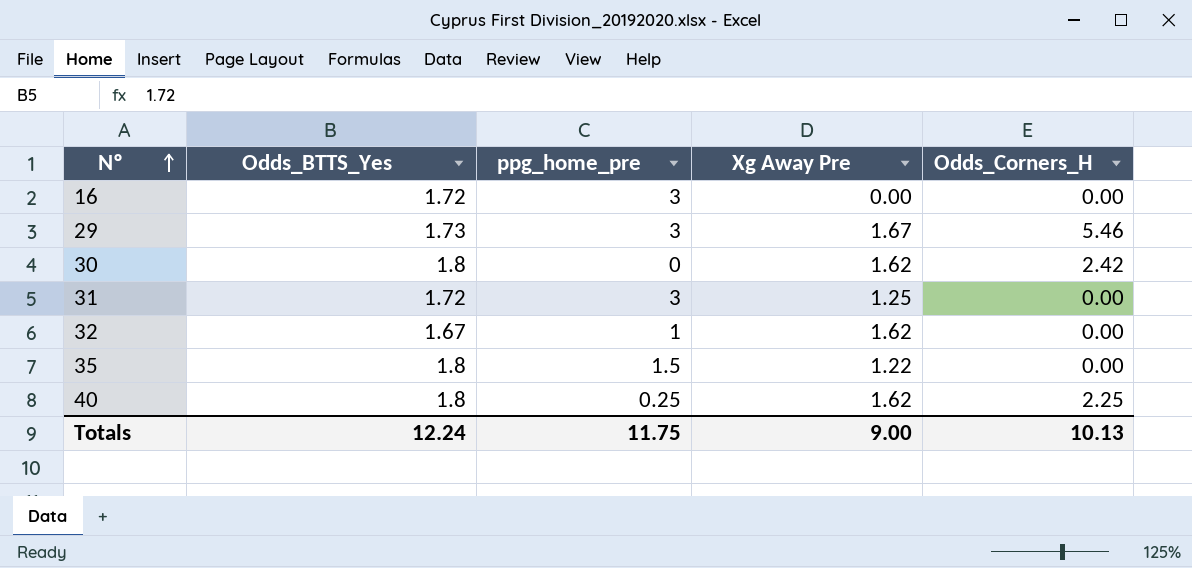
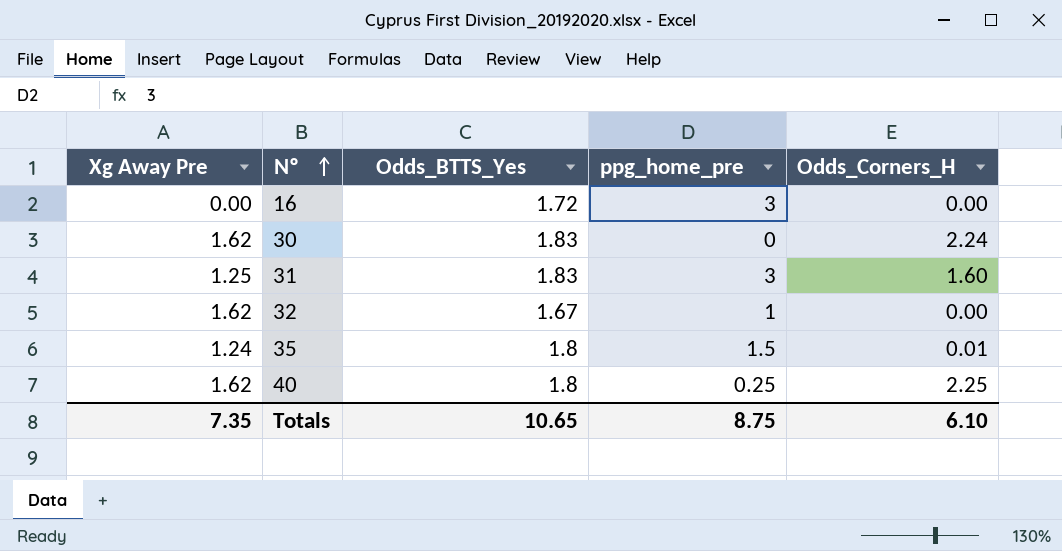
column Xg Away Pre | position: 4 -> 1
row 29: 1.73 | 3 | 1.67 | 5.46 -> none
30 | Odds_BTTS_Yes: 1.8 -> 1.83
30 | Odds_Corners_H: 2.42 -> 2.24
31 | Odds_BTTS_Yes: 1.72 -> 1.83
31 | Odds_Corners_H: 0.00 -> 1.60
35 | Xg Away Pre: 1.22 -> 1.24
35 | Odds_Corners_H: 0.00 -> 0.01
Totals | Xg Away Pre: 9.00 -> 7.35
Totals | Odds_BTTS_Yes: 12.24 -> 10.65
Totals | ppg_home_pre: 11.75 -> 8.75
Totals | Odds_Corners_H: 10.13 -> 6.10

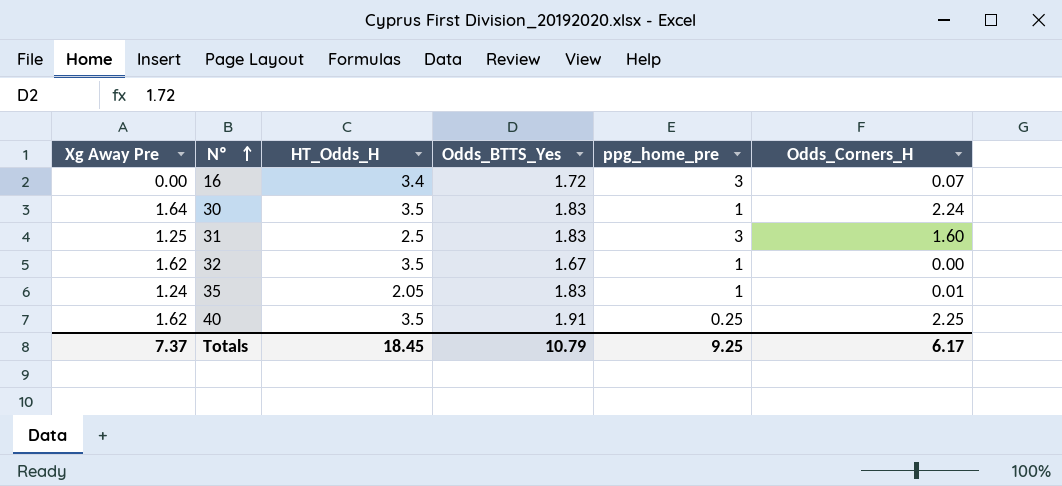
column HT_Odds_H | position: none -> 3
16 | Odds_Corners_H: 0.00 -> 0.07
30 | Xg Away Pre: 1.62 -> 1.64
30 | ppg_home_pre: 0 -> 1
35 | Odds_BTTS_Yes: 1.8 -> 1.83
35 | ppg_home_pre: 1.5 -> 1
40 | Odds_BTTS_Yes: 1.8 -> 1.91
Totals | Xg Away Pre: 7.35 -> 7.37
Totals | Odds_BTTS_Yes: 10.65 -> 10.79
Totals | ppg_home_pre: 8.75 -> 9.25
Totals | Odds_Corners_H: 6.10 -> 6.17

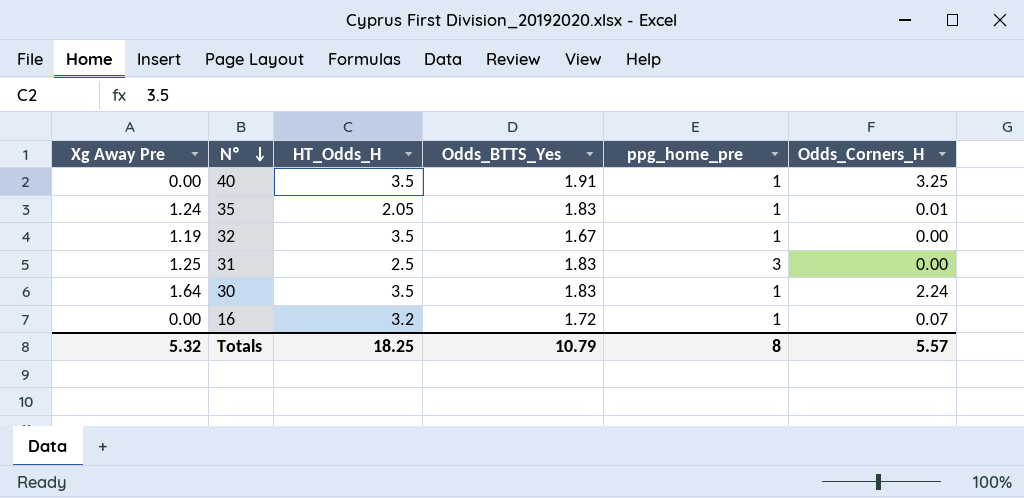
row order: Nº ascending -> Nº descending
40 | Xg Away Pre: 1.62 -> 0.00
40 | ppg_home_pre: 0.25 -> 1
40 | Odds_Corners_H: 2.25 -> 3.25
32 | Xg Away Pre: 1.62 -> 1.19
31 | Odds_Corners_H: 1.60 -> 0.00
16 | HT_Odds_H: 3.4 -> 3.2
16 | ppg_home_pre: 3 -> 1
Totals | Xg Away Pre: 7.37 -> 5.32
Totals | HT_Odds_H: 18.45 -> 18.25
Totals | ppg_home_pre: 9.25 -> 8
Totals | Odds_Corners_H: 6.17 -> 5.57

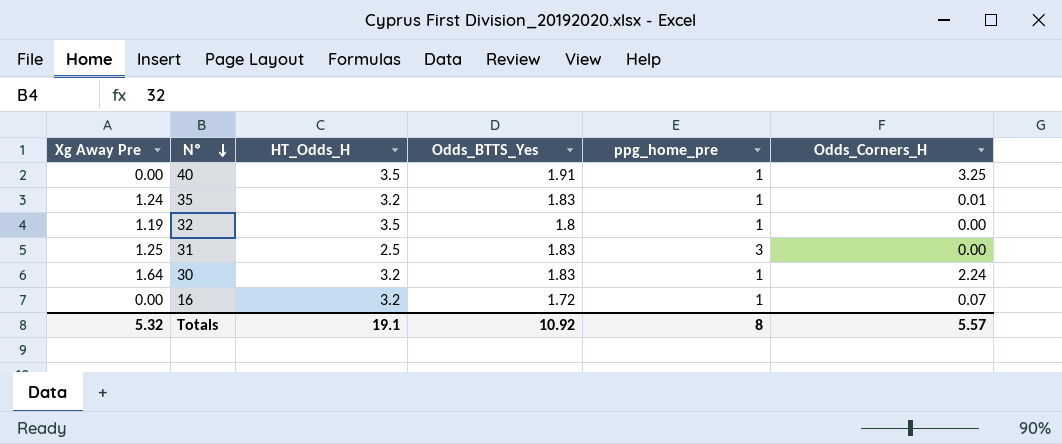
35 | HT_Odds_H: 2.05 -> 3.2
32 | Odds_BTTS_Yes: 1.67 -> 1.8
30 | HT_Odds_H: 3.5 -> 3.2
Totals | HT_Odds_H: 18.25 -> 19.1
Totals | Odds_BTTS_Yes: 10.79 -> 10.92

